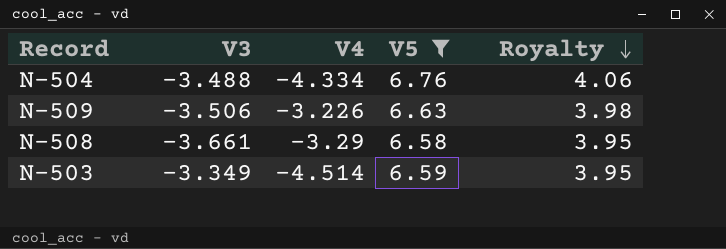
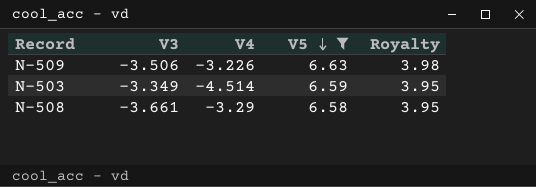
row order: Royalty descending -> V5 descending
row N-504: -3.488 | -4.334 | 6.76 | 4.06 -> none

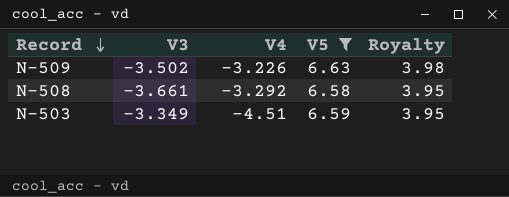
row order: V5 descending -> Record descending
N-509 | V3: -3.506 -> -3.502
N-508 | V4: -3.29 -> -3.292
N-503 | V4: -4.514 -> -4.51

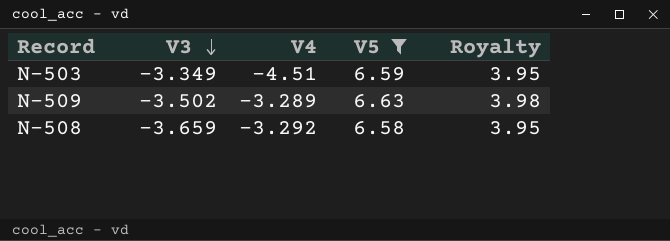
row order: Record descending -> V3 descending
N-509 | V4: -3.226 -> -3.289
N-508 | V3: -3.661 -> -3.659

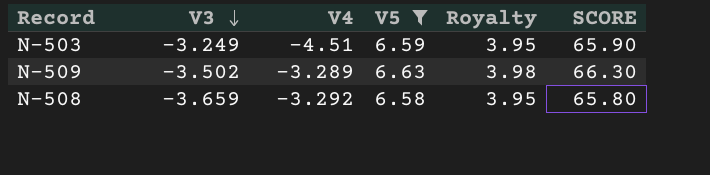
column SCORE | formula: none -> [V5] * 10
N-503 | V3: -3.349 -> -3.249

